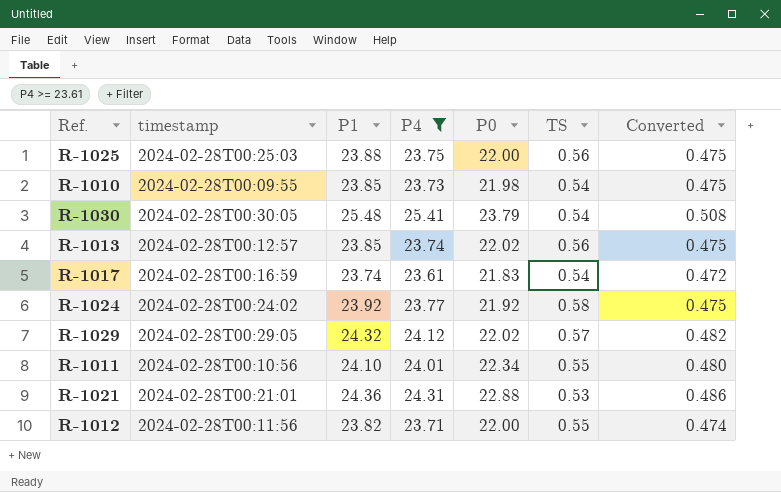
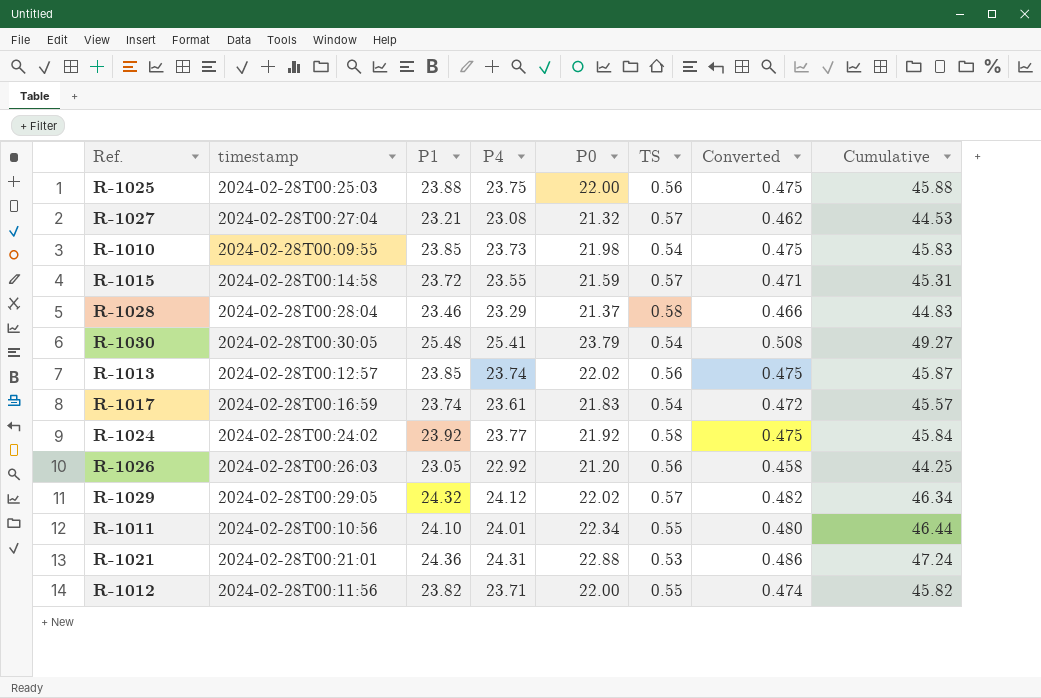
filter: P4 >= 23.61 -> none
column Cumulative | formula: none -> [P1] + [P0]

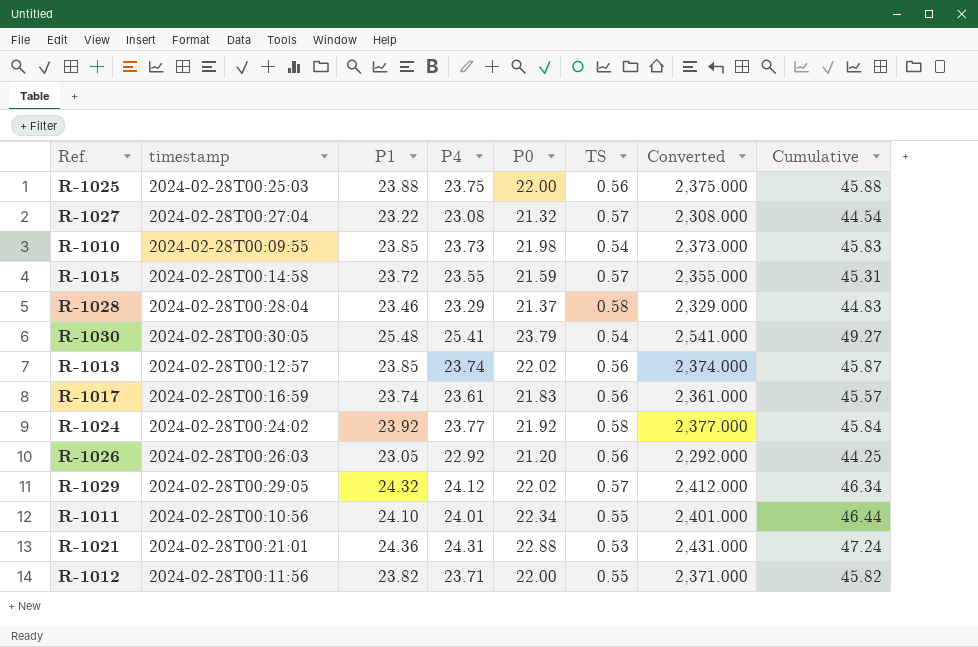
column Converted | formula: [P4] * 0.02 -> [P4] * 100
R-1027 | P1: 23.21 -> 23.22
R-1027 | Cumulative: 44.53 -> 44.54
R-1017 | TS: 0.54 -> 0.56

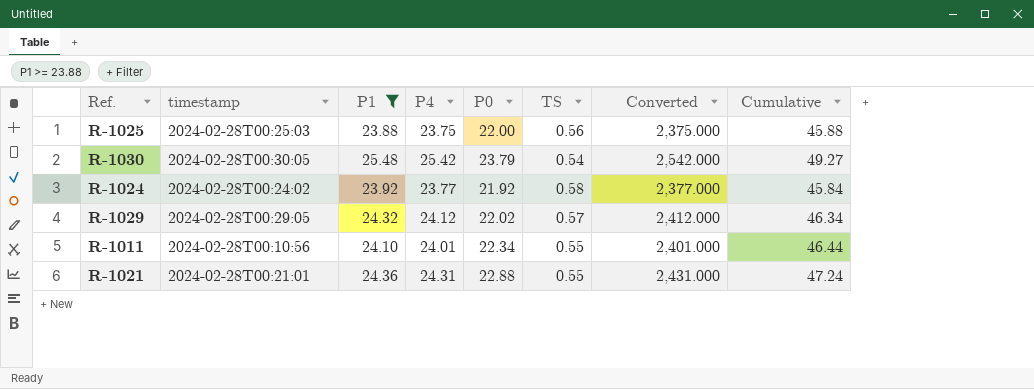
filter: none -> P1 >= 23.88
R-1030 | P4: 25.41 -> 25.42
R-1030 | Converted: 2,541.000 -> 2,542.000
R-1021 | TS: 0.53 -> 0.55

